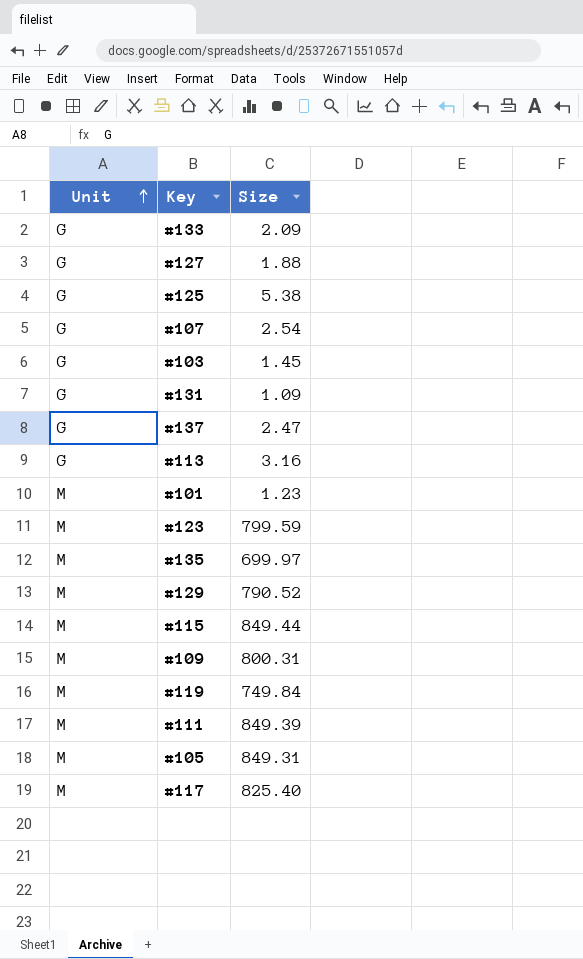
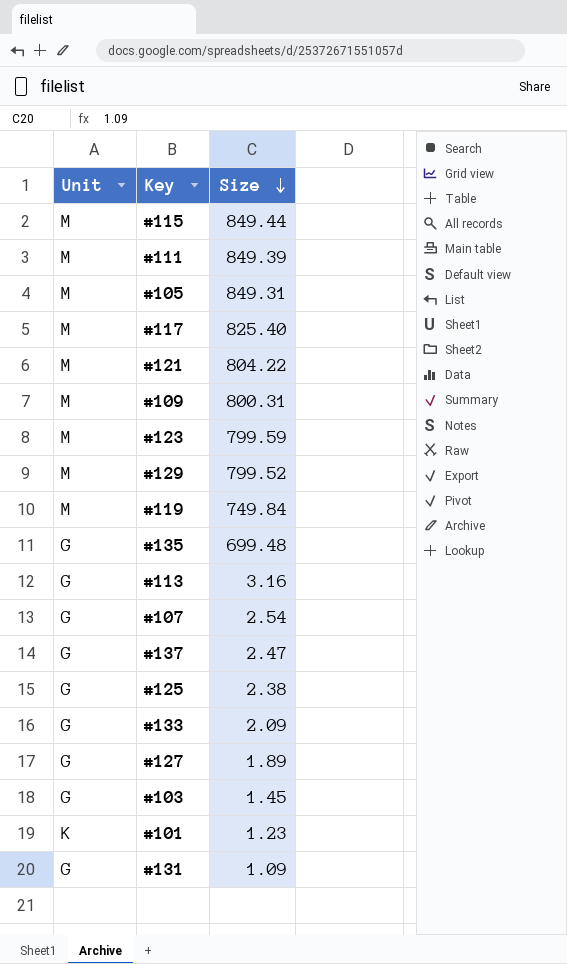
row order: Unit ascending -> Size descending
row #121: none -> M | 804.22
#129 | Size: 790.52 -> 799.52
#135 | Unit: M -> G
#135 | Size: 699.97 -> 699.48
#125 | Size: 5.38 -> 2.38
#127 | Size: 1.88 -> 1.89
#101 | Unit: M -> K

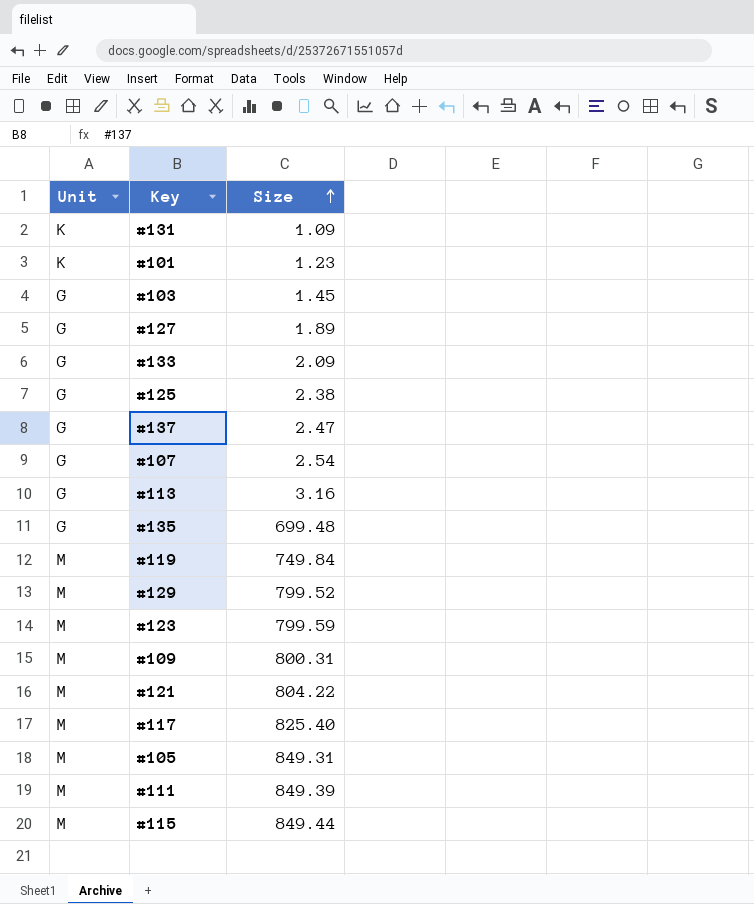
row order: Size descending -> Size ascending
#131 | Unit: G -> K

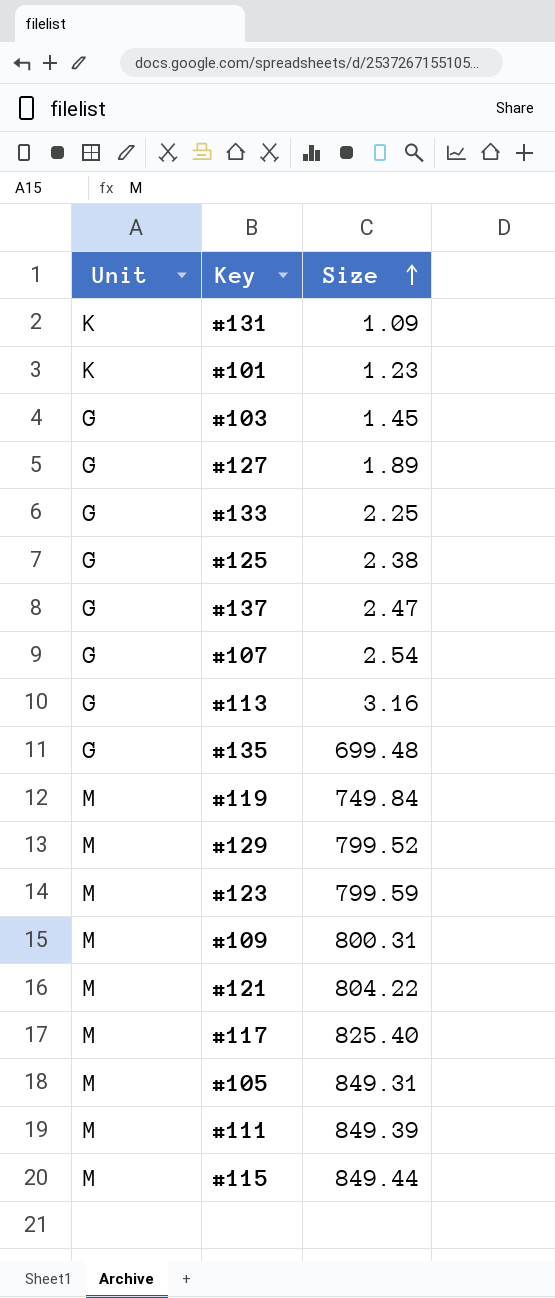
#133 | Size: 2.09 -> 2.25

